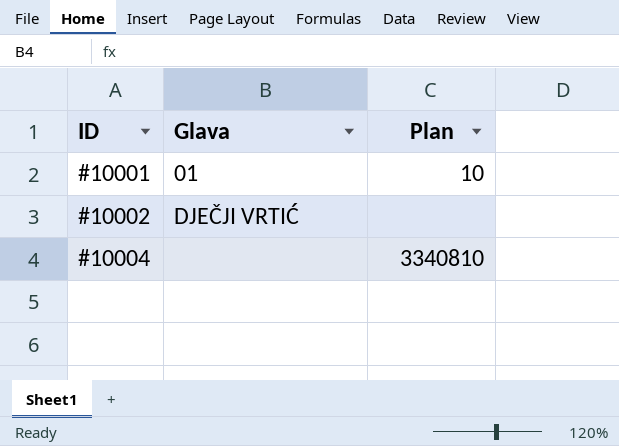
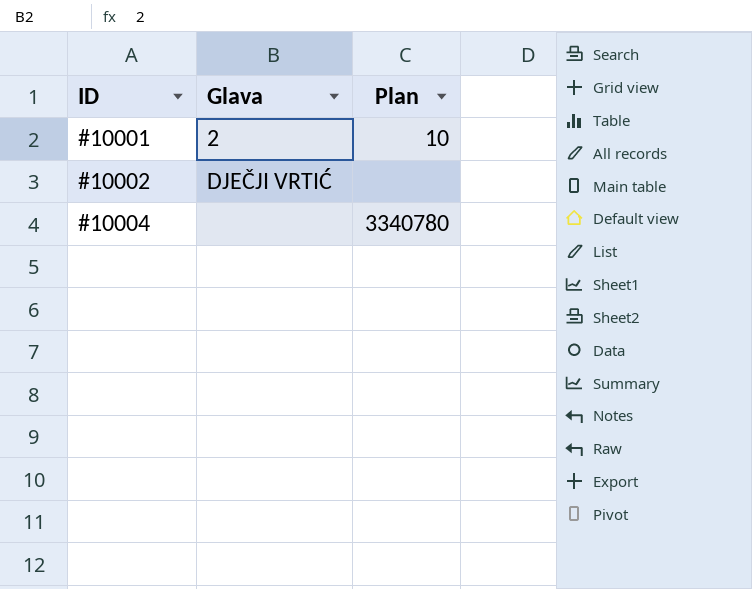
#10001 | Glava: 01 -> 2
#10004 | Plan: 3340810 -> 3340780

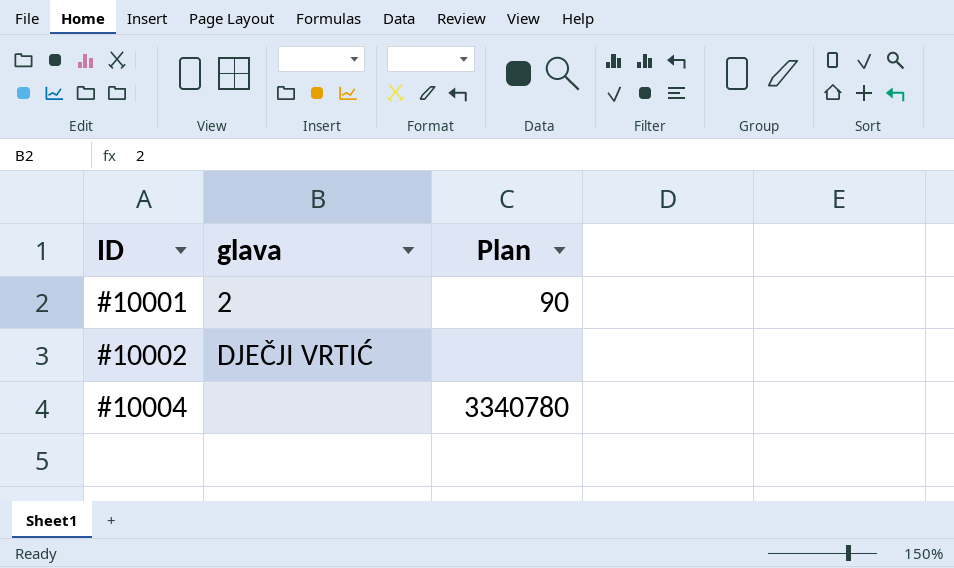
column name: Glava -> glava
#10001 | Plan: 10 -> 90

